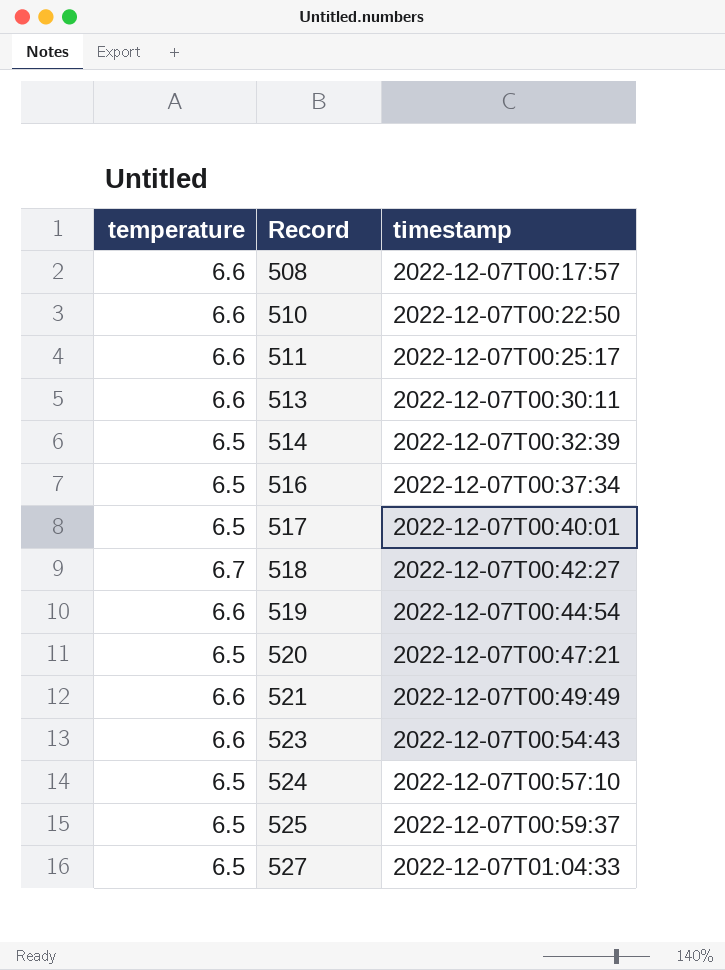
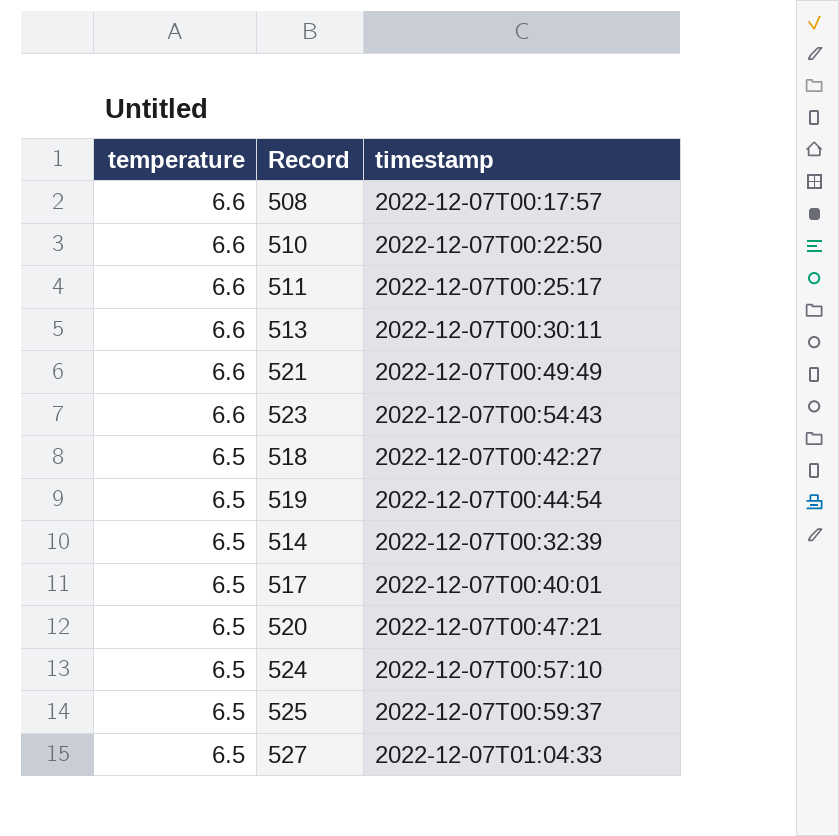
row order: Record ascending -> temperature descending
row 516: 6.5 | 2022-12-07T00:37:34 -> none
518 | temperature: 6.7 -> 6.5
519 | temperature: 6.6 -> 6.5

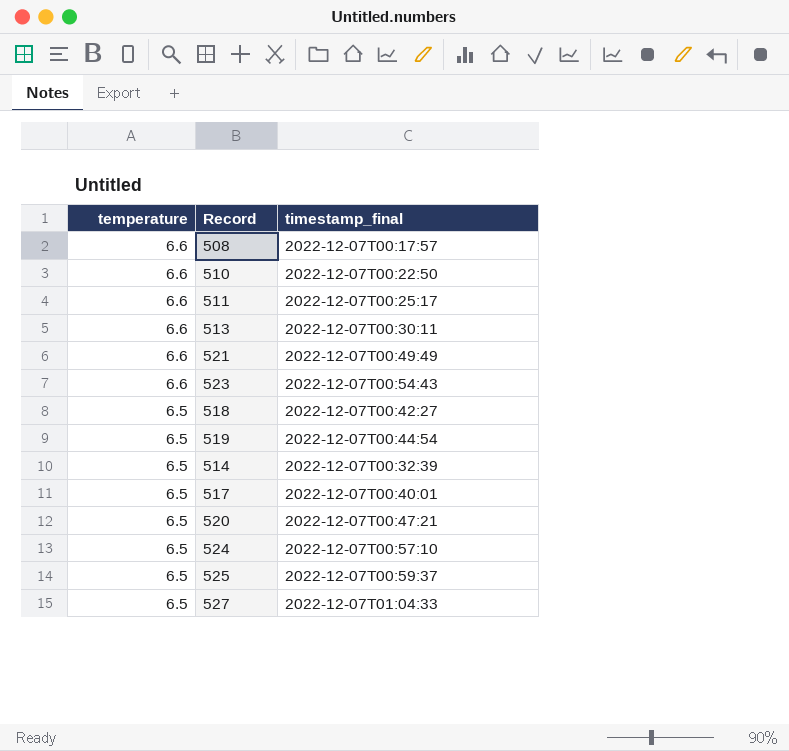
column name: timestamp -> timestamp_final

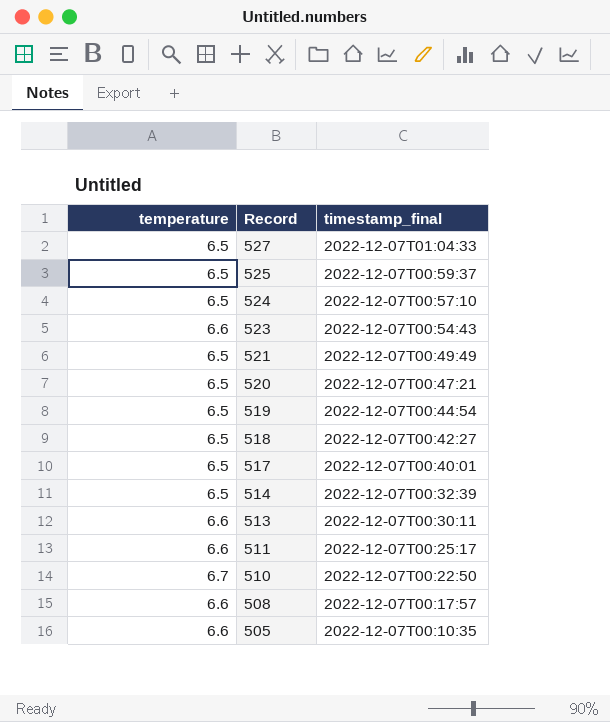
row order: temperature descending -> Record descending
521 | temperature: 6.6 -> 6.5
510 | temperature: 6.6 -> 6.7
row 505: none -> 6.6 | 2022-12-07T00:10:35

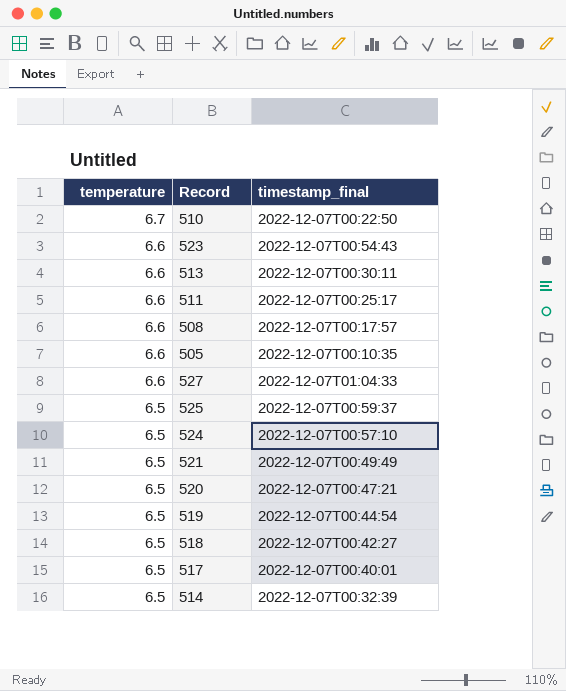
row order: Record descending -> temperature descending
527 | temperature: 6.5 -> 6.6

